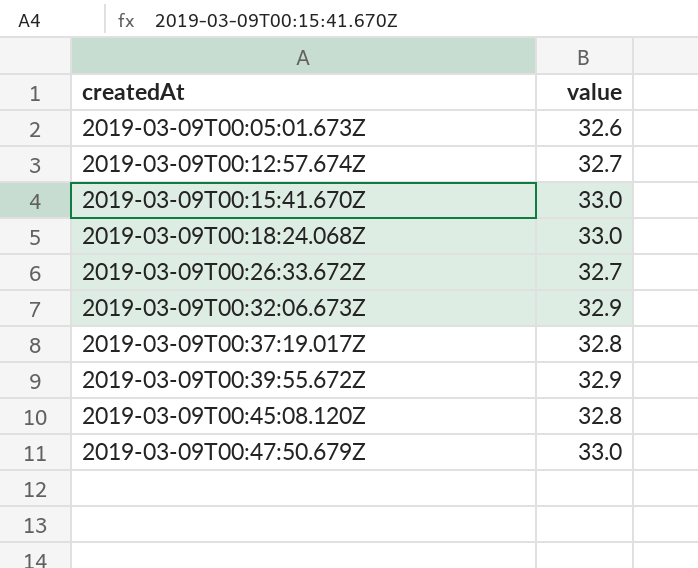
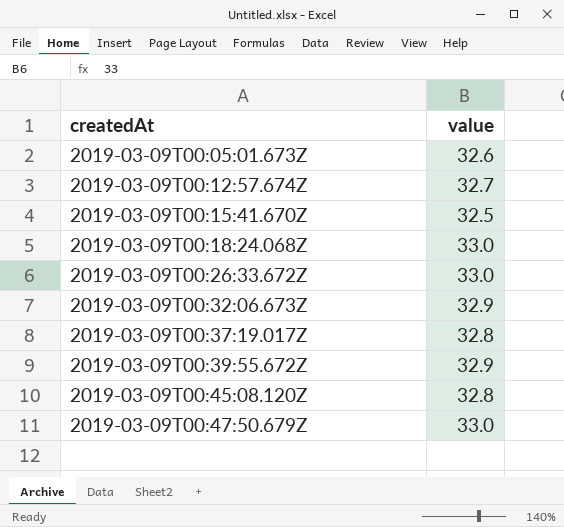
2019-03-09T00:15:41.670Z | value: 33.0 -> 32.5
2019-03-09T00:26:33.672Z | value: 32.7 -> 33.0

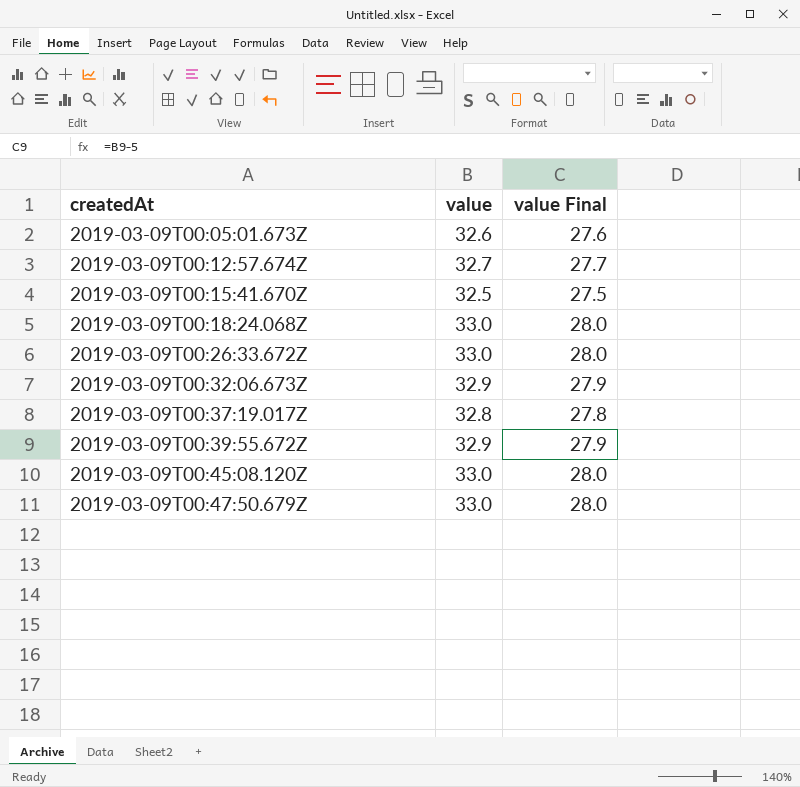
column value Final | formula: none -> [value] - 5
2019-03-09T00:45:08.120Z | value: 32.8 -> 33.0

